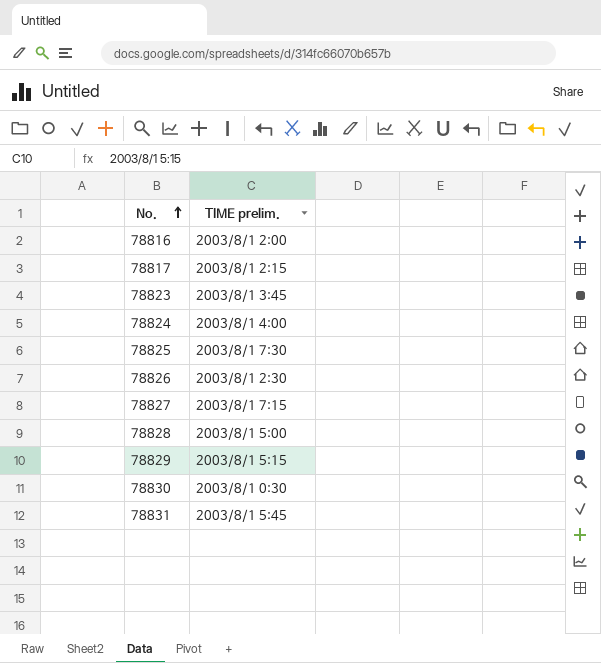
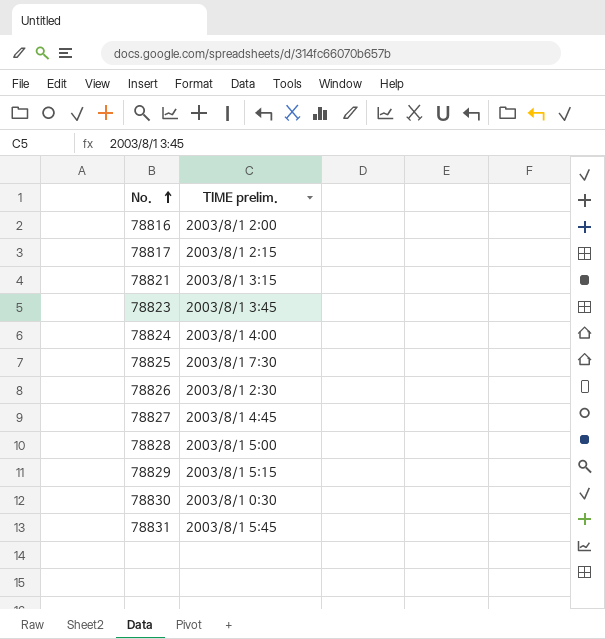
row 78821: none -> 2003/8/1 3:15
78827 | TIME prelim.: 2003/8/1 7:15 -> 2003/8/1 4:45

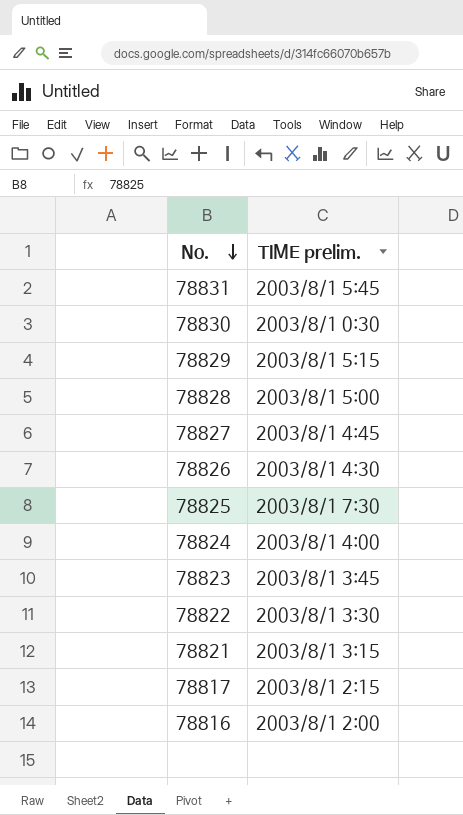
row order: No. ascending -> No. descending
78826 | TIME prelim.: 2003/8/1 2:30 -> 2003/8/1 4:30
row 78822: none -> 2003/8/1 3:30

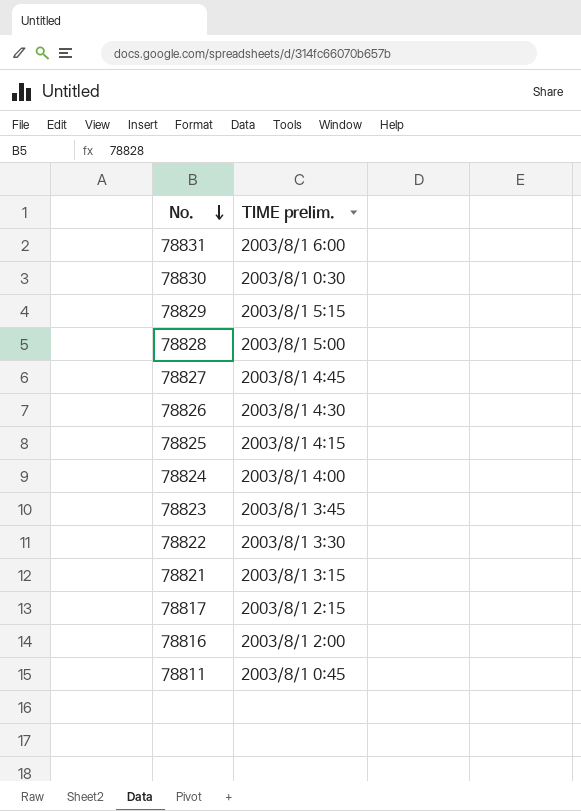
78831 | TIME prelim.: 2003/8/1 5:45 -> 2003/8/1 6:00
78825 | TIME prelim.: 2003/8/1 7:30 -> 2003/8/1 4:15
row 78811: none -> 2003/8/1 0:45

